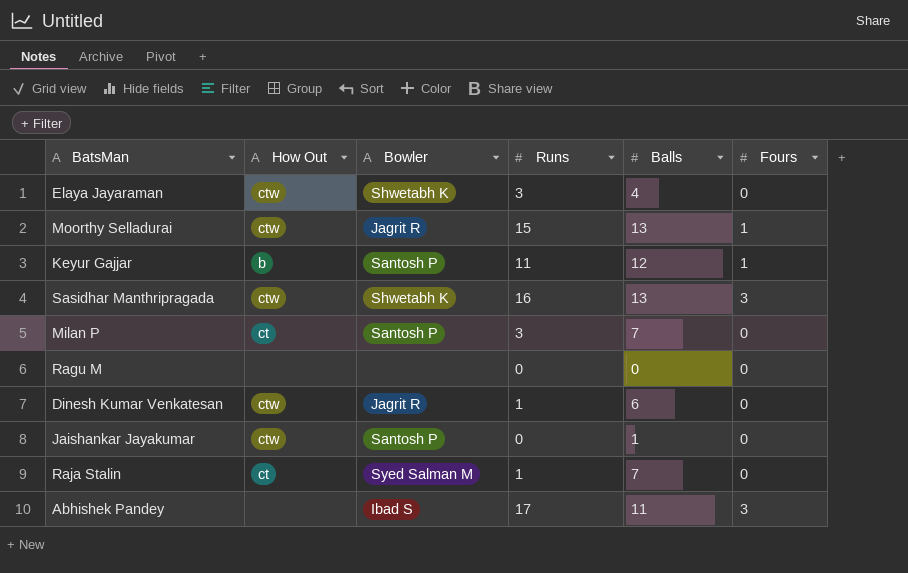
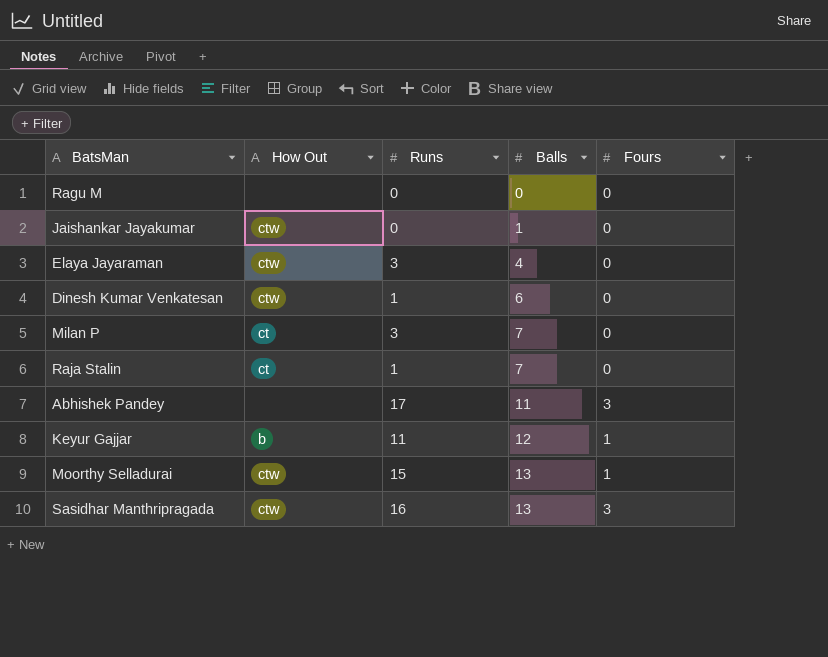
row order: none -> Balls ascending
column Bowler | position: 3 -> none

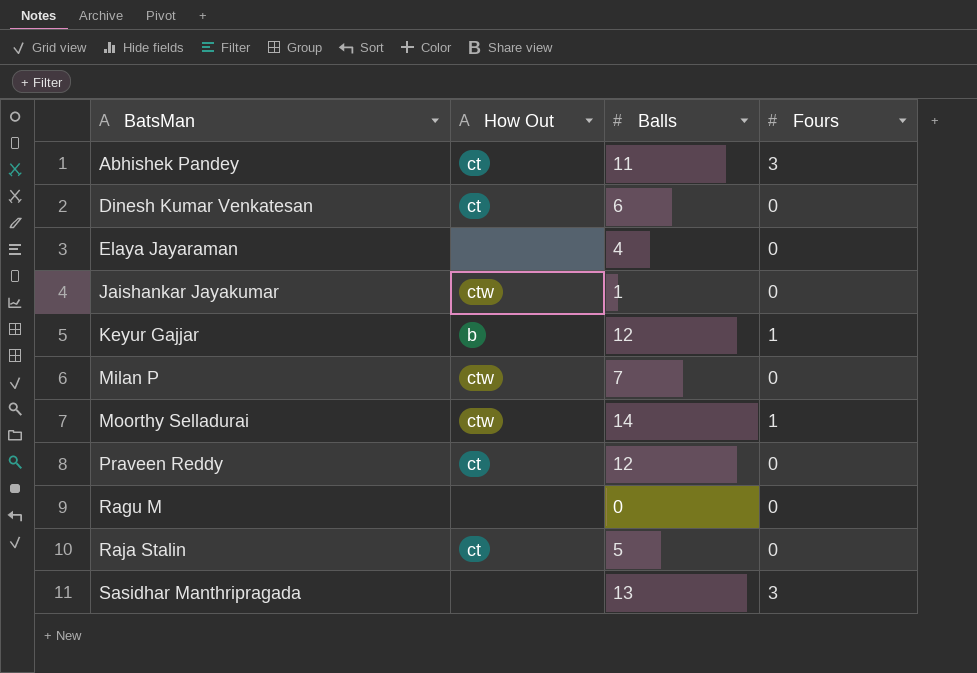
row order: Balls ascending -> BatsMan ascending
column Runs | position: 3 -> none
Abhishek Pandey | How Out: none -> ct
Dinesh Kumar Venkatesan | How Out: ctw -> ct
Elaya Jayaraman | How Out: ctw -> none
Milan P | How Out: ct -> ctw
Moorthy Selladurai | Balls: 13 -> 14
row Praveen Reddy: none -> ct | 12 | 0
Raja Stalin | Balls: 7 -> 5
Sasidhar Manthripragada | How Out: ctw -> none

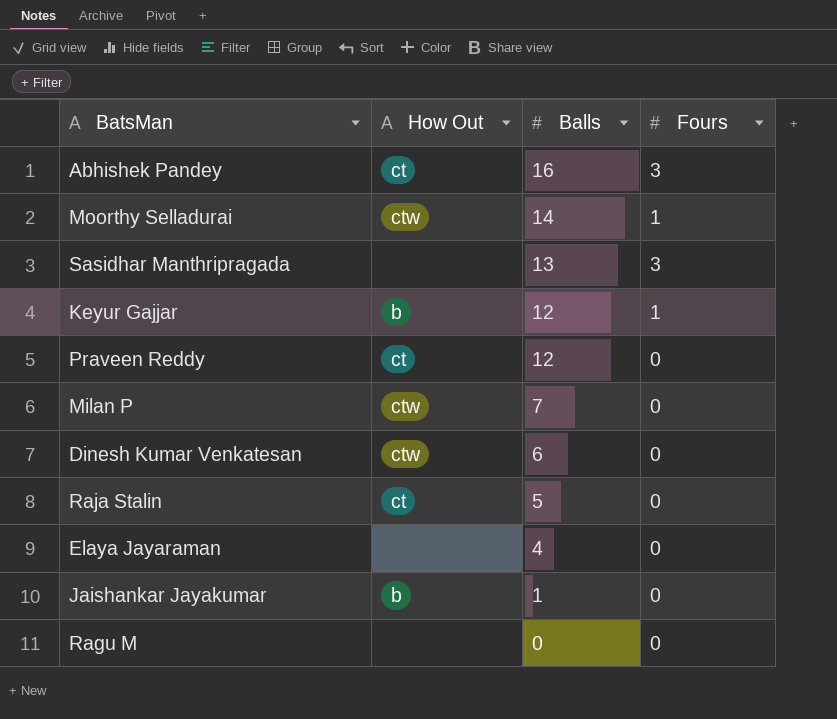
row order: BatsMan ascending -> Balls descending
Abhishek Pandey | Balls: 11 -> 16
Dinesh Kumar Venkatesan | How Out: ct -> ctw
Jaishankar Jayakumar | How Out: ctw -> b

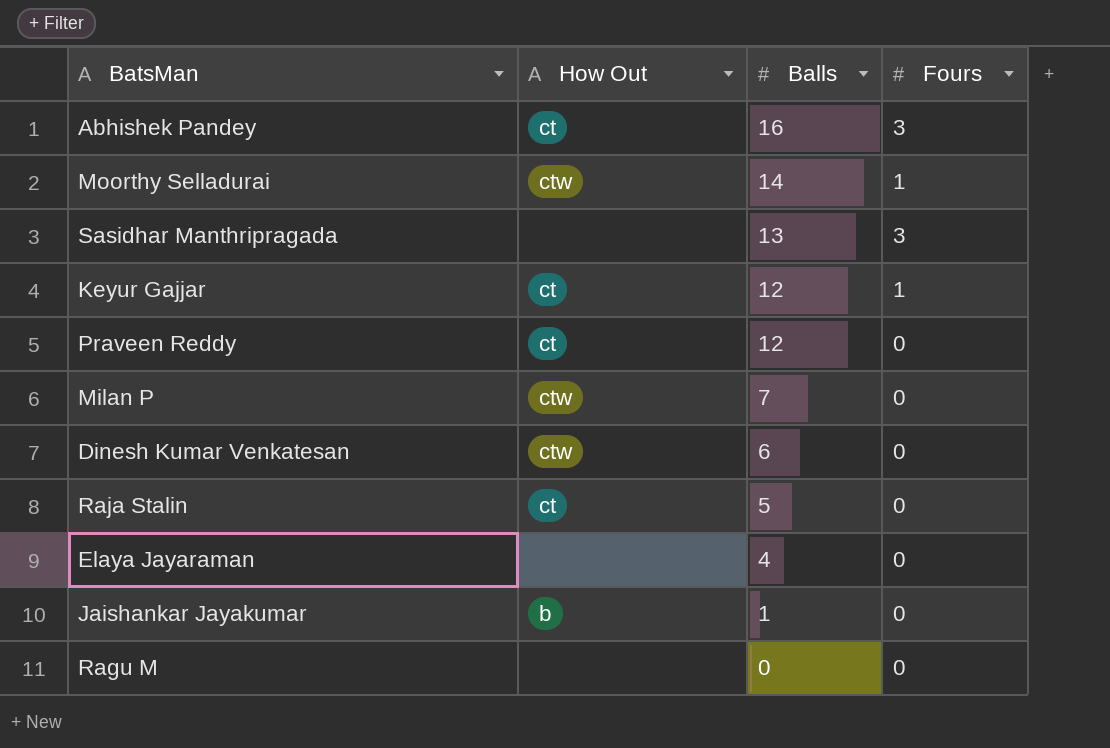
Keyur Gajjar | How Out: b -> ct

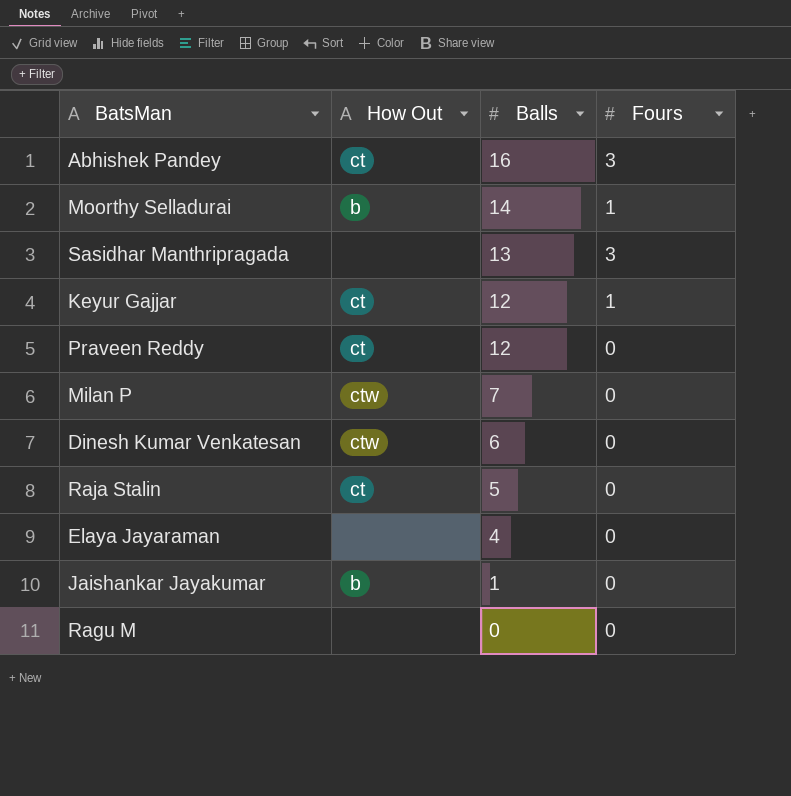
Moorthy Selladurai | How Out: ctw -> b

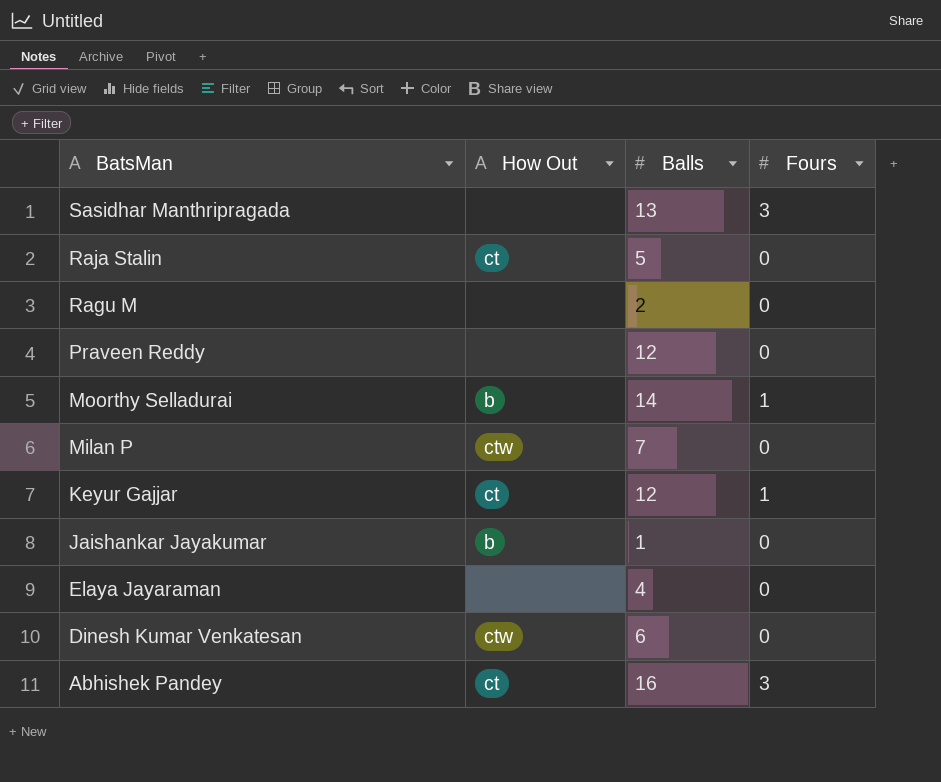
row order: Balls descending -> BatsMan descending
Ragu M | Balls: 0 -> 2
Praveen Reddy | How Out: ct -> none

